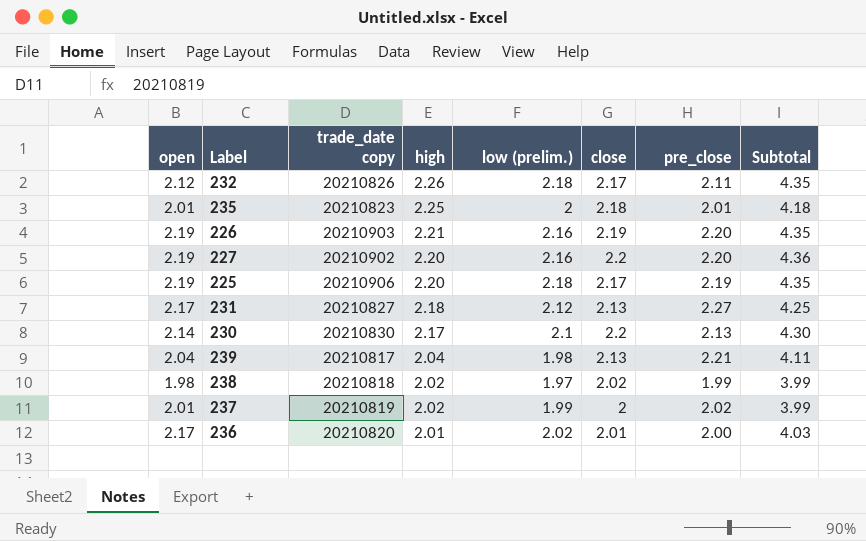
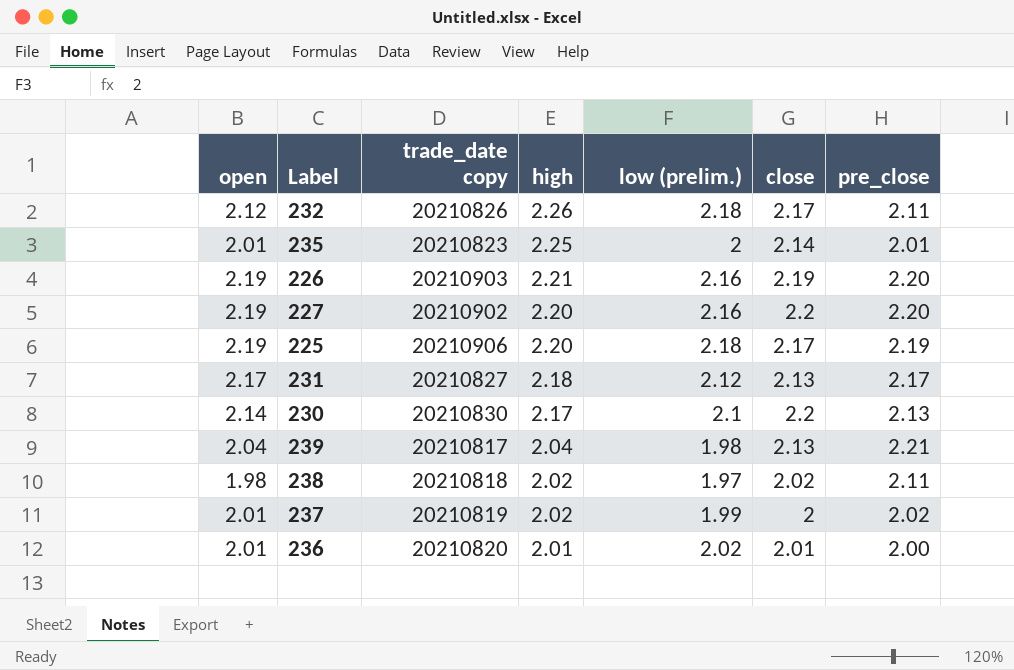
column Subtotal | formula: [low (prelim.)] + [close] -> none
235 | close: 2.18 -> 2.14
231 | pre_close: 2.27 -> 2.17
238 | pre_close: 1.99 -> 2.11
236 | open: 2.17 -> 2.01

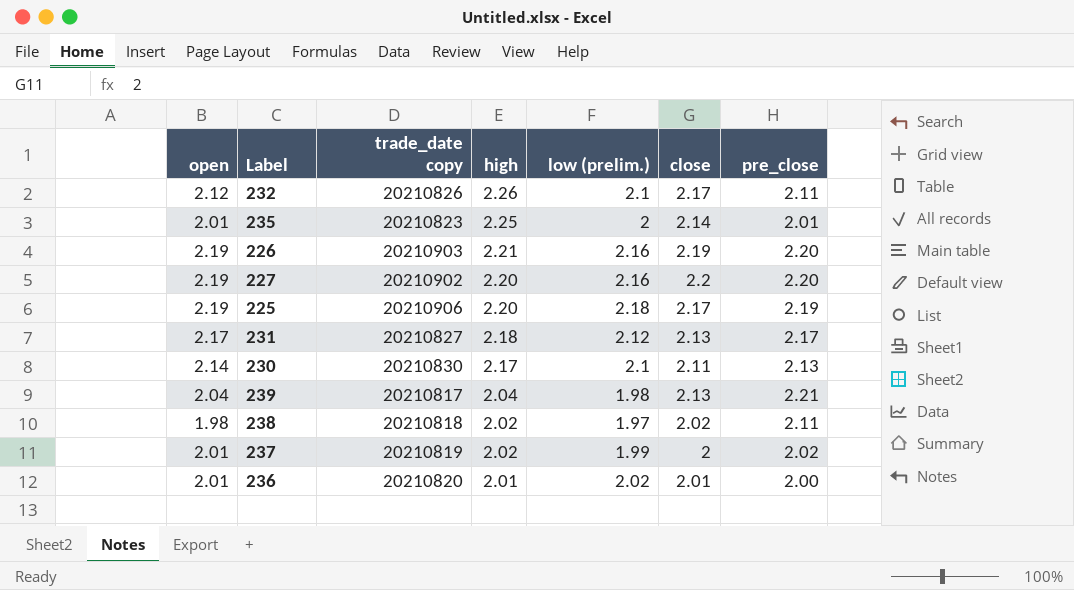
232 | low (prelim.): 2.18 -> 2.1
230 | close: 2.2 -> 2.11

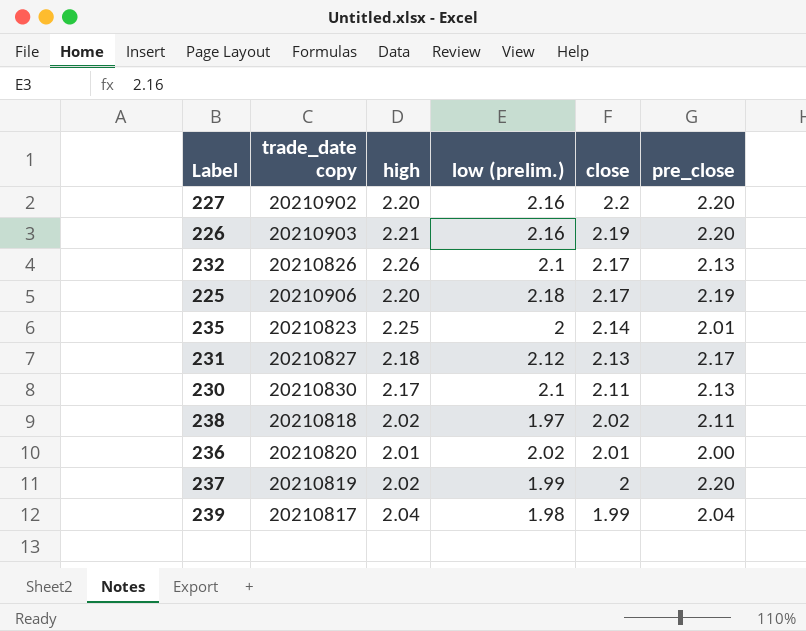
row order: high descending -> close descending
column open | position: 1 -> none
232 | pre_close: 2.11 -> 2.13
237 | pre_close: 2.02 -> 2.20
239 | close: 2.13 -> 1.99
239 | pre_close: 2.21 -> 2.04

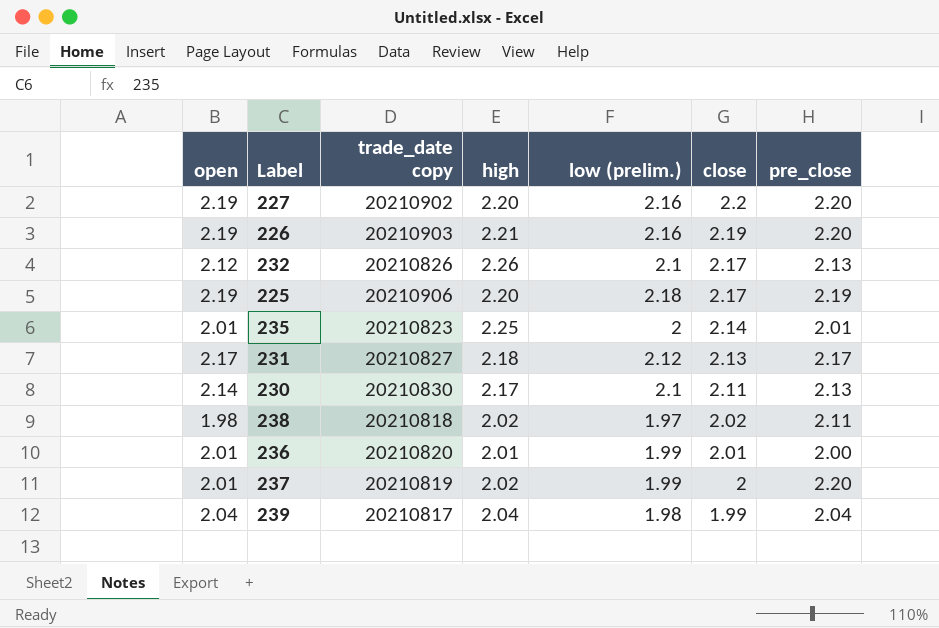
column open | position: none -> 1
236 | low (prelim.): 2.02 -> 1.99

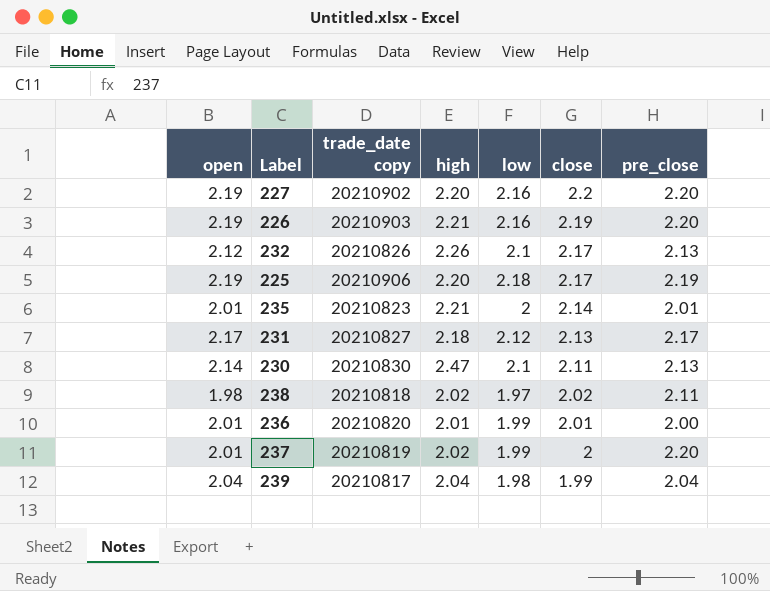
column name: low (prelim.) -> low
235 | high: 2.25 -> 2.21
230 | high: 2.17 -> 2.47

